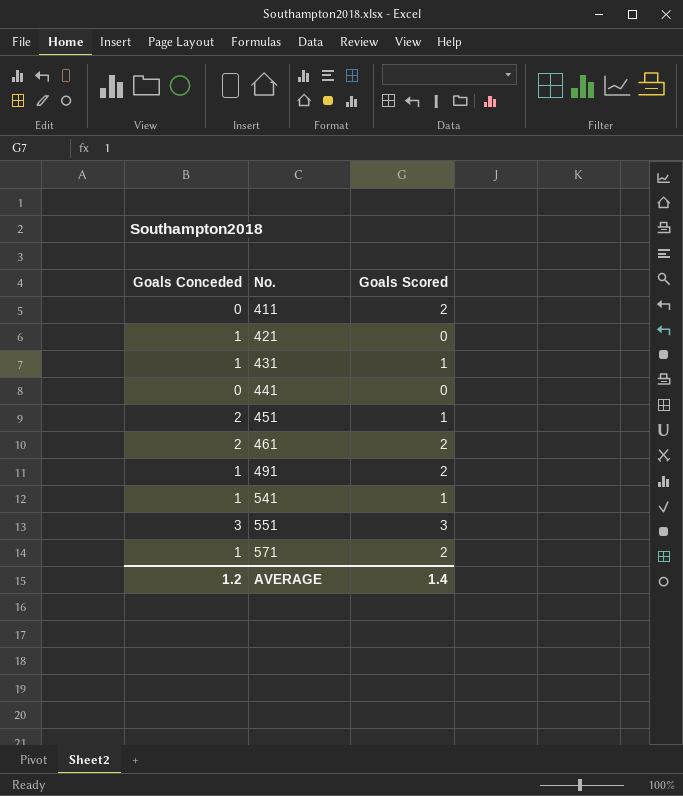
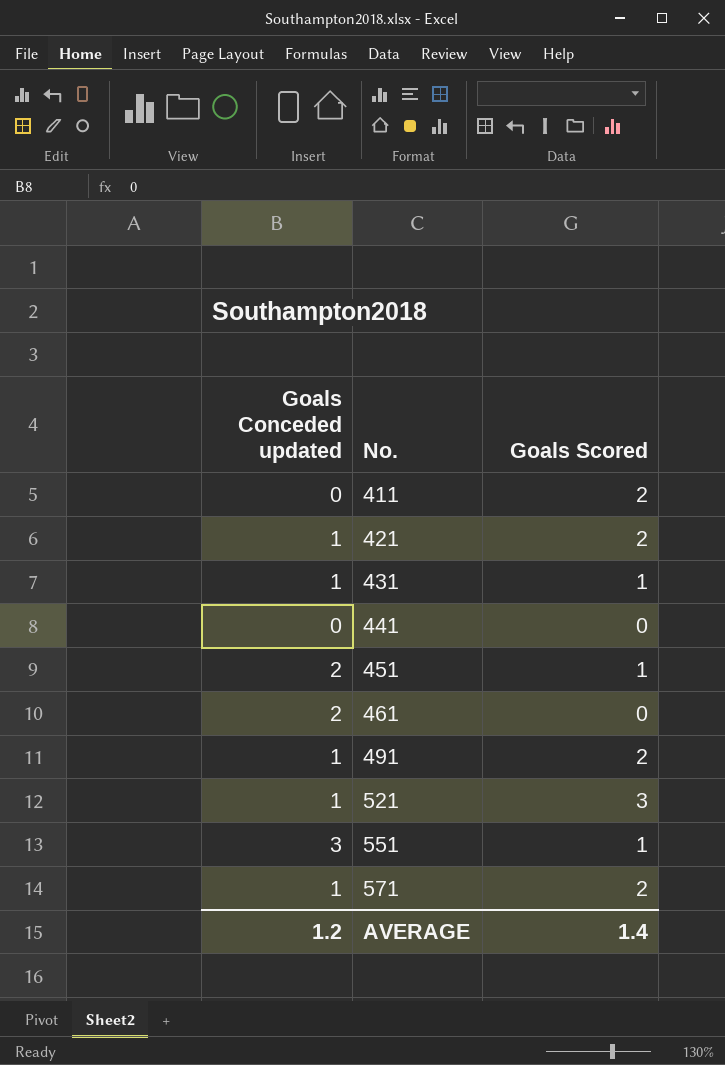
column name: Goals Conceded -> Goals Conceded updated
row 541: 1 | 1 -> none
421 | Goals Scored: 0 -> 2
461 | Goals Scored: 2 -> 0
row 521: none -> 1 | 3
551 | Goals Scored: 3 -> 1

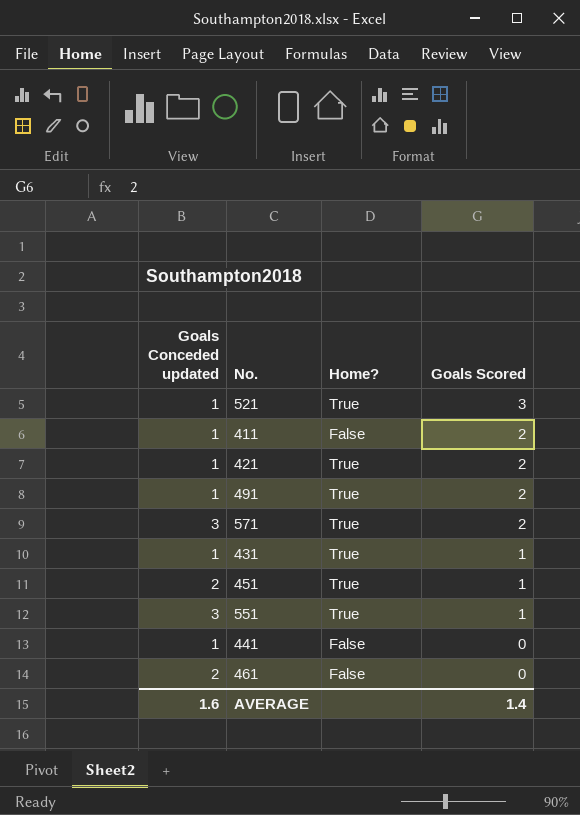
row order: No. ascending -> Goals Scored descending
column Home? | position: none -> 3
411 | Goals Conceded updated: 0 -> 1
571 | Goals Conceded updated: 1 -> 3
441 | Goals Conceded updated: 0 -> 1
AVERAGE | Goals Conceded updated: 1.2 -> 1.6

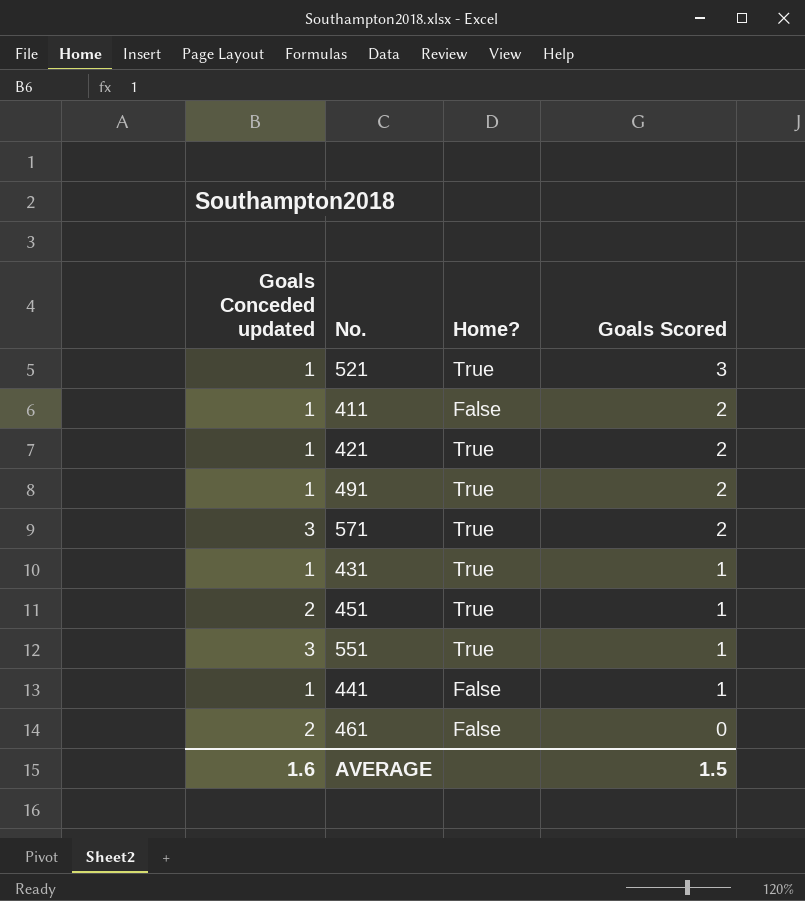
441 | Goals Scored: 0 -> 1
AVERAGE | Goals Scored: 1.4 -> 1.5

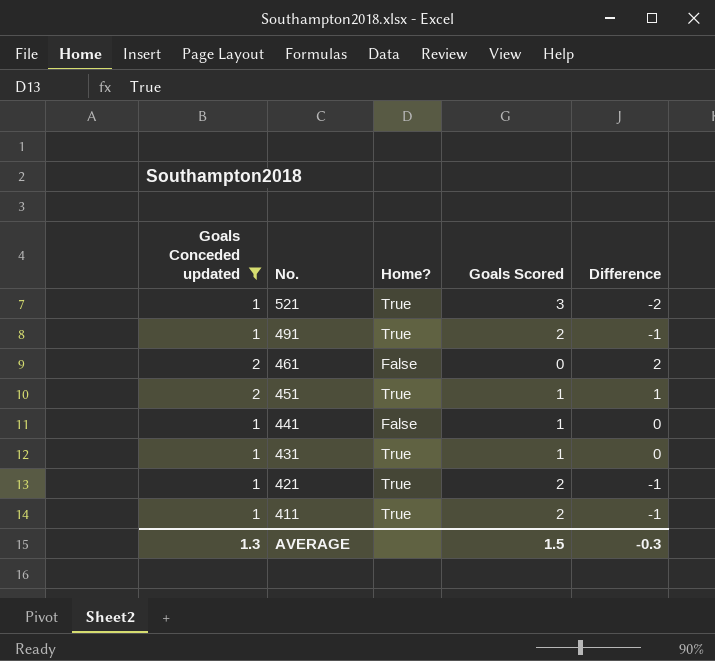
filter: none -> Goals Conceded updated != 3
row order: Goals Scored descending -> No. descending
column Difference | formula: none -> [Goals Conceded updated] - [Goals Scored]
411 | Home?: False -> True
AVERAGE | Goals Conceded updated: 1.6 -> 1.3

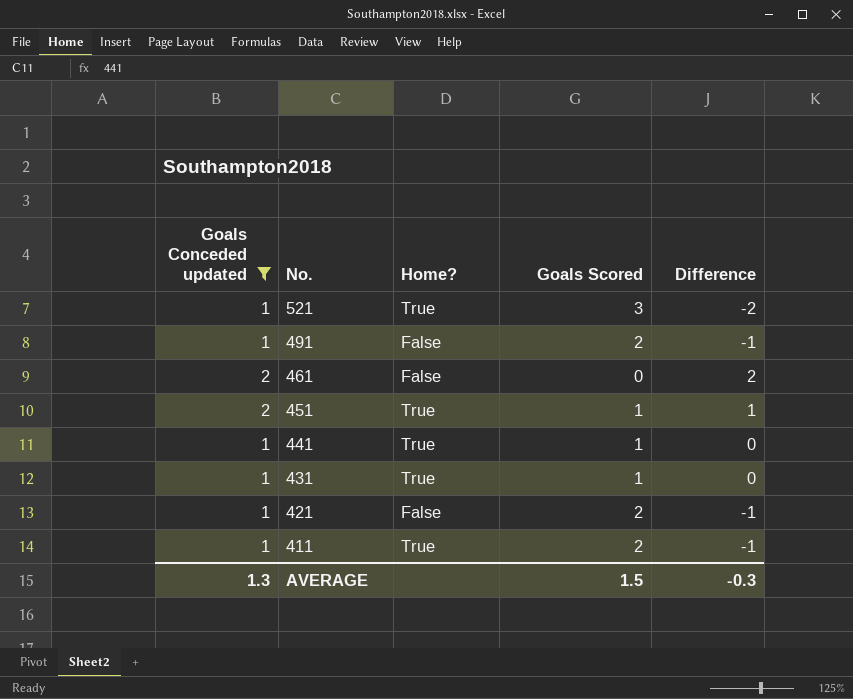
491 | Home?: True -> False
441 | Home?: False -> True
421 | Home?: True -> False

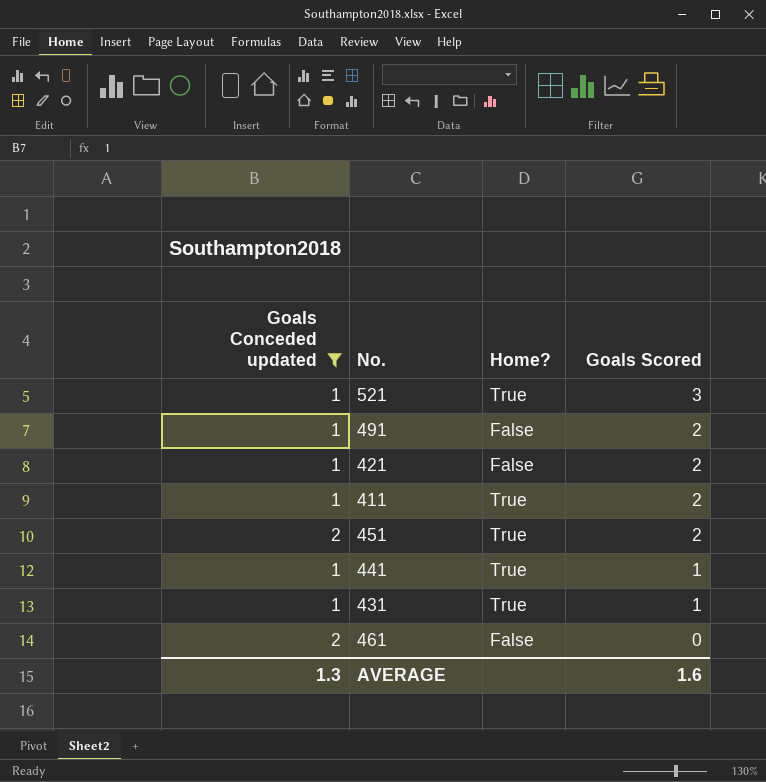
row order: No. descending -> Goals Scored descending
column Difference | formula: [Goals Conceded updated] - [Goals Scored] -> none
451 | Goals Scored: 1 -> 2
AVERAGE | Goals Scored: 1.5 -> 1.6

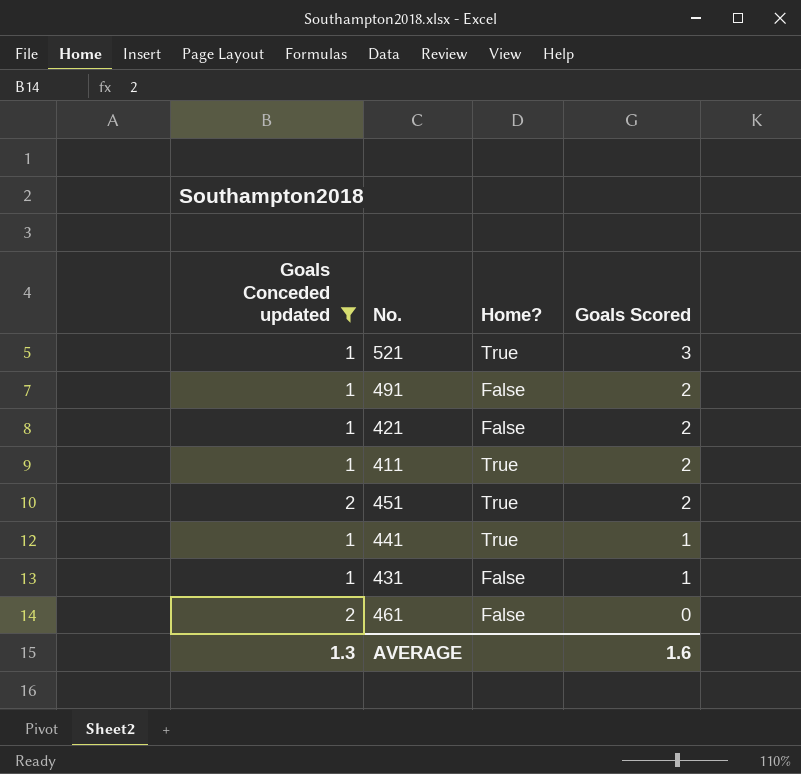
431 | Home?: True -> False

